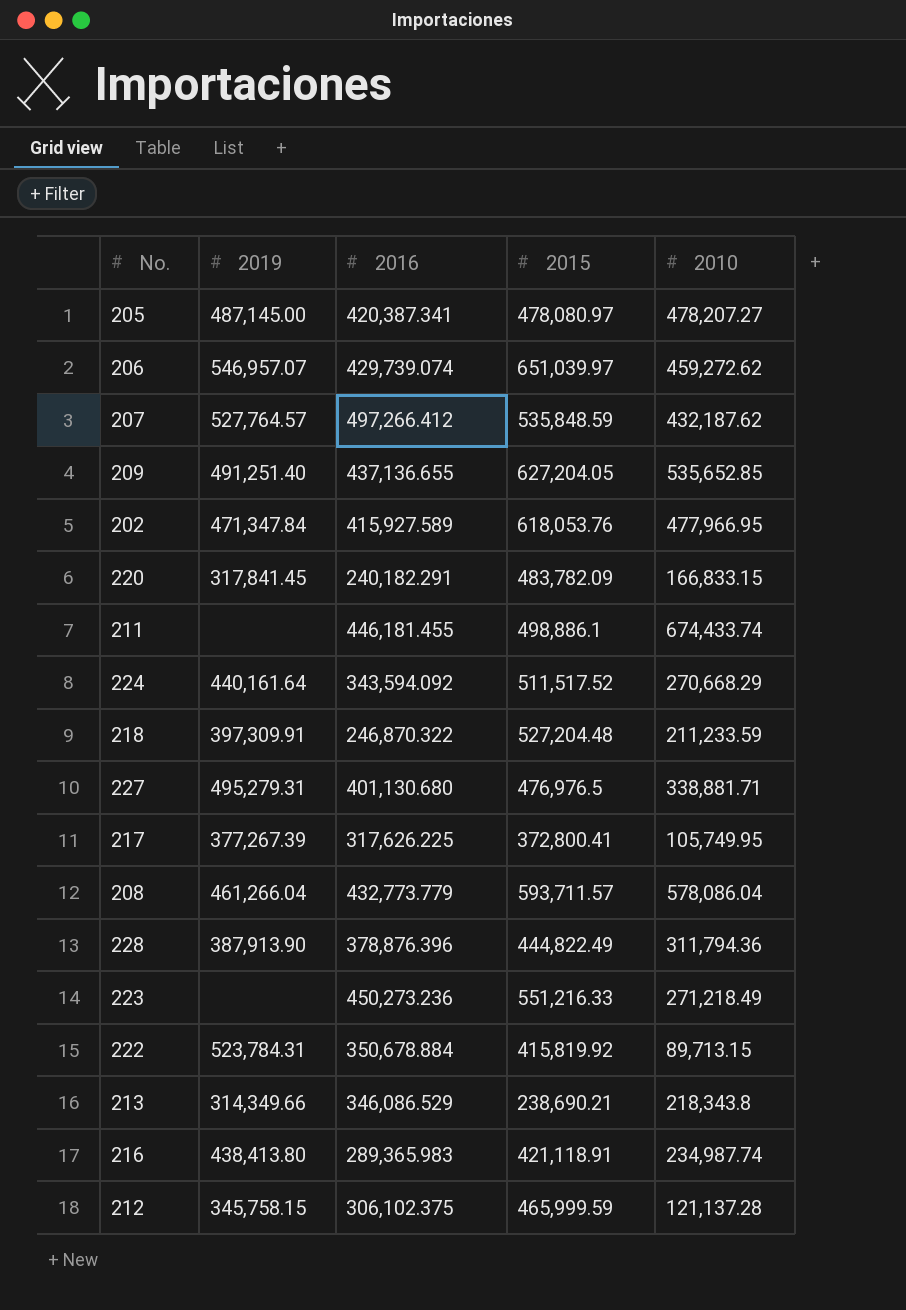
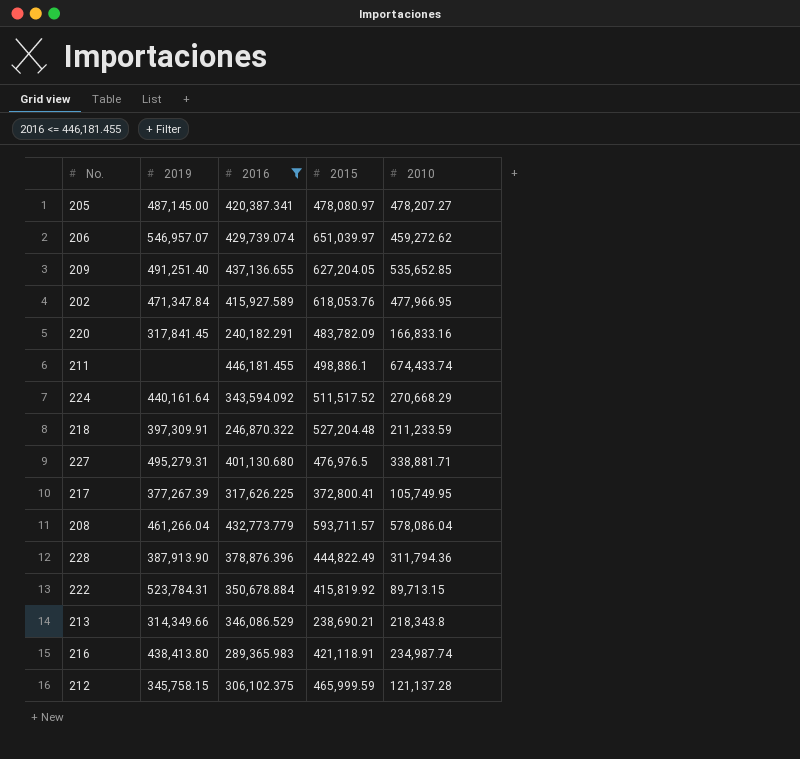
filter: none -> 2016 <= 446,181.455
220 | 2010: 166,833.15 -> 166,833.16

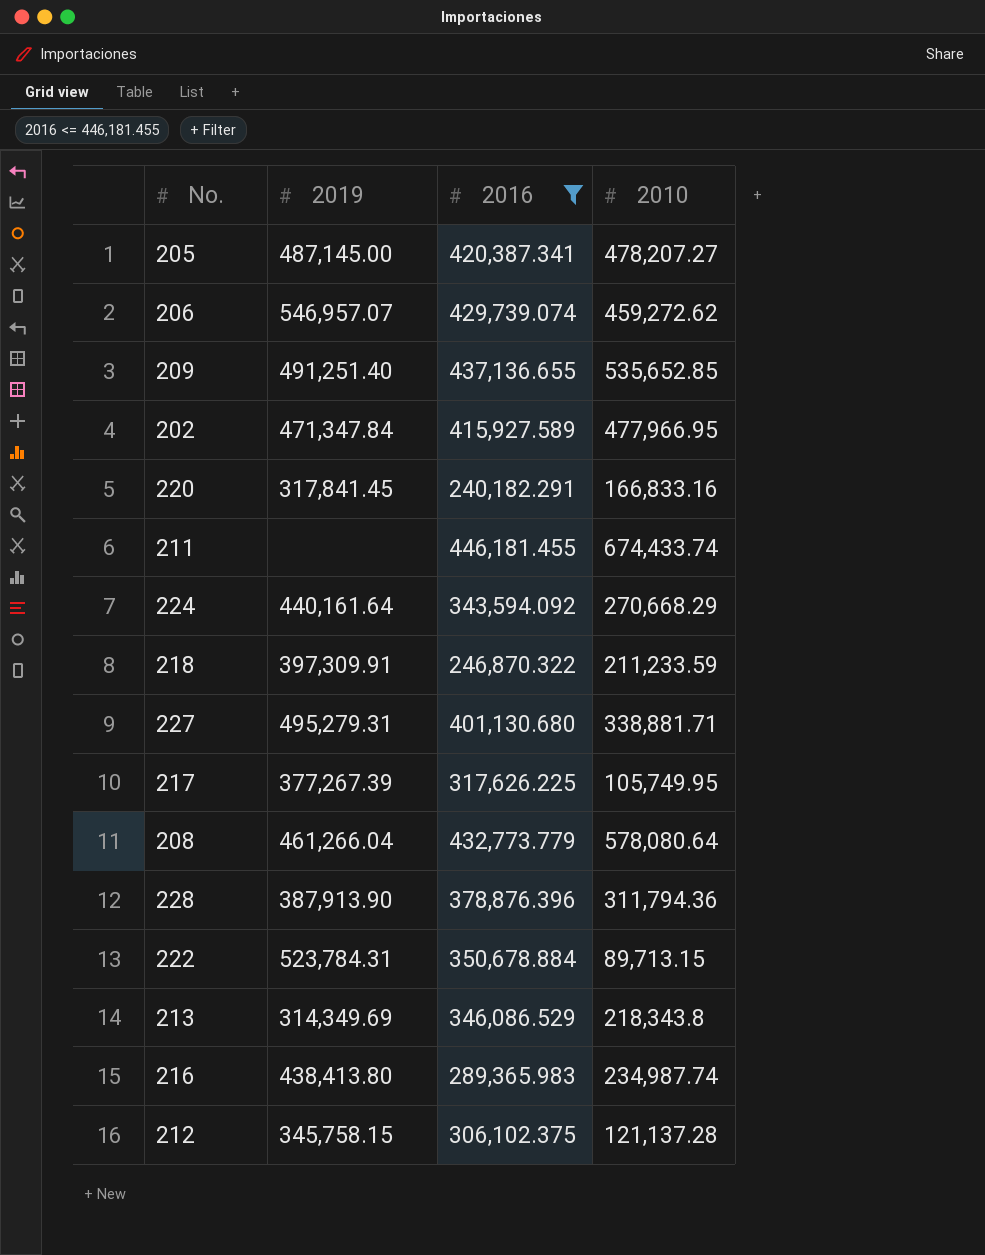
column 2015 | position: 4 -> none
208 | 2010: 578,086.04 -> 578,080.64
213 | 2019: 314,349.66 -> 314,349.69

